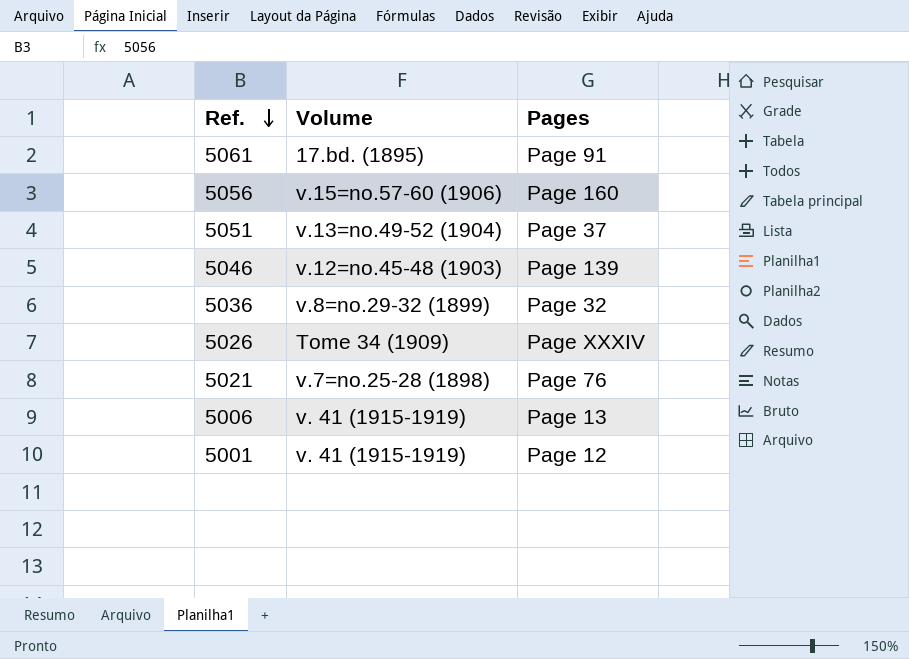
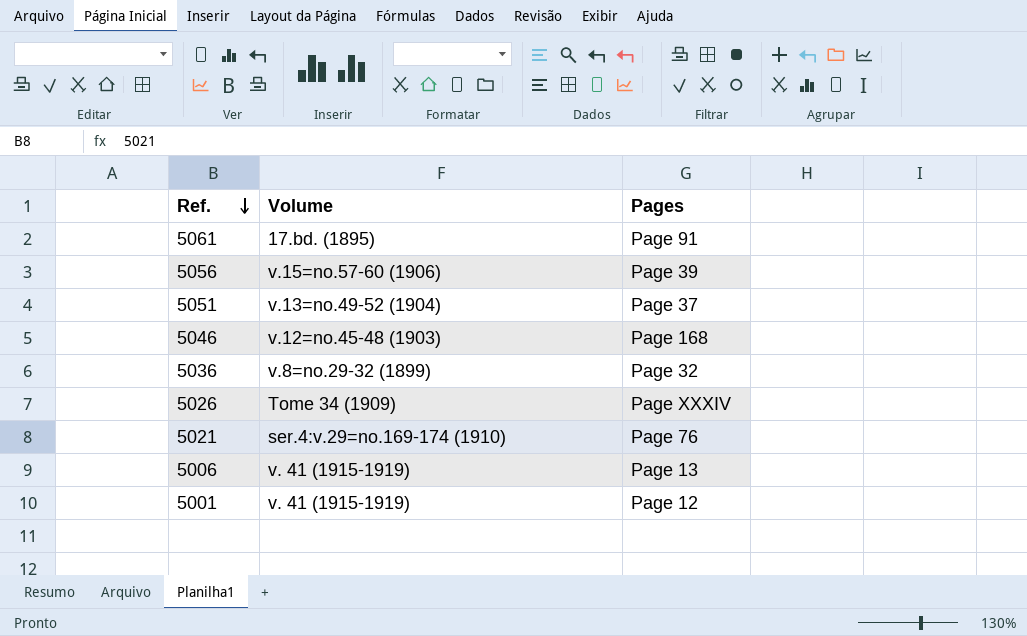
5056 | Pages: Page 160 -> Page 39
5046 | Pages: Page 139 -> Page 168
5021 | Volume: v.7=no.25-28 (1898) -> ser.4:v.29=no.169-174 (1910)

